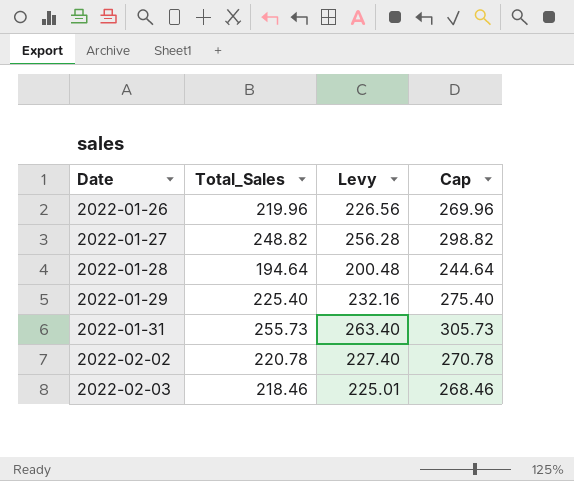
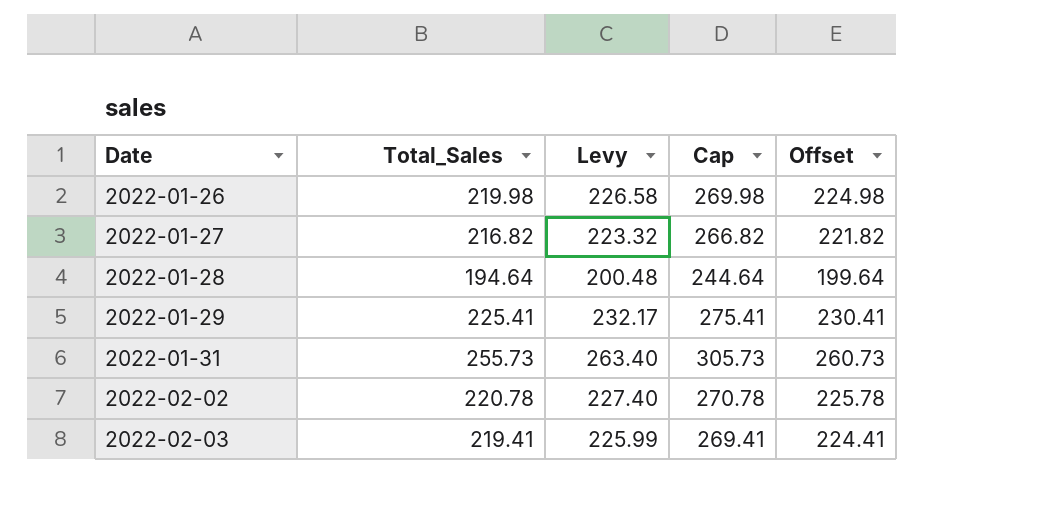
column Offset | formula: none -> [Total_Sales] + 5
2022-01-26 | Total_Sales: 219.96 -> 219.98
2022-01-26 | Levy: 226.56 -> 226.58
2022-01-26 | Cap: 269.96 -> 269.98
2022-01-27 | Total_Sales: 248.82 -> 216.82
2022-01-27 | Levy: 256.28 -> 223.32
2022-01-27 | Cap: 298.82 -> 266.82
2022-01-29 | Total_Sales: 225.40 -> 225.41
2022-01-29 | Levy: 232.16 -> 232.17
2022-01-29 | Cap: 275.40 -> 275.41
2022-02-03 | Total_Sales: 218.46 -> 219.41
2022-02-03 | Levy: 225.01 -> 225.99
2022-02-03 | Cap: 268.46 -> 269.41

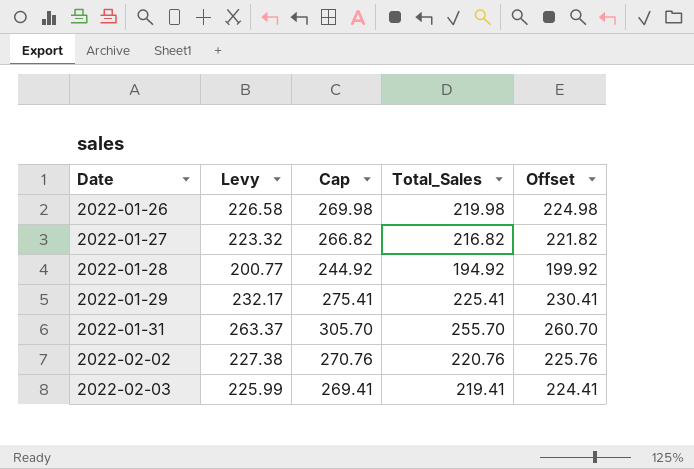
column Total_Sales | position: 2 -> 4
2022-01-28 | Levy: 200.48 -> 200.77
2022-01-28 | Cap: 244.64 -> 244.92
2022-01-28 | Total_Sales: 194.64 -> 194.92
2022-01-28 | Offset: 199.64 -> 199.92
2022-01-31 | Levy: 263.40 -> 263.37
2022-01-31 | Cap: 305.73 -> 305.70
2022-01-31 | Total_Sales: 255.73 -> 255.70
2022-01-31 | Offset: 260.73 -> 260.70
2022-02-02 | Levy: 227.40 -> 227.38
2022-02-02 | Cap: 270.78 -> 270.76
2022-02-02 | Total_Sales: 220.78 -> 220.76
2022-02-02 | Offset: 225.78 -> 225.76

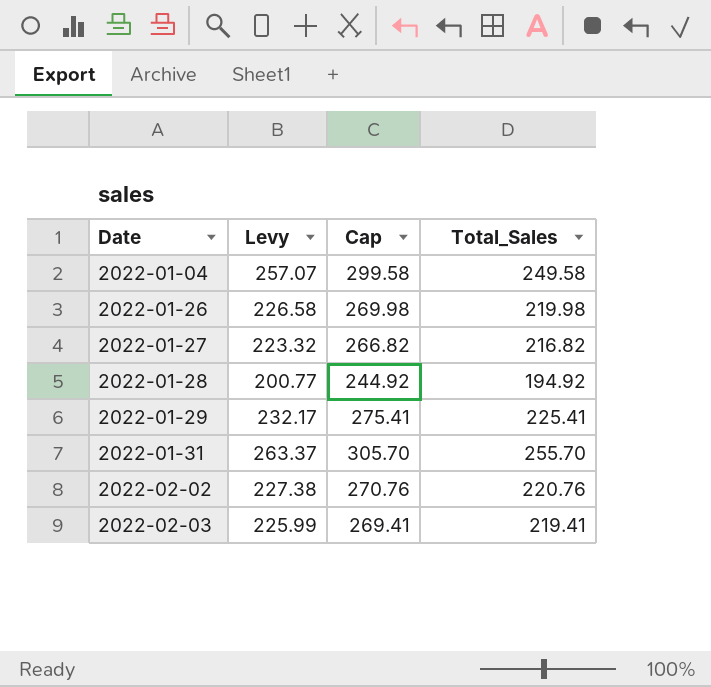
column Offset | formula: [Total_Sales] + 5 -> none
row 2022-01-04: none -> 257.07 | 299.58 | 249.58

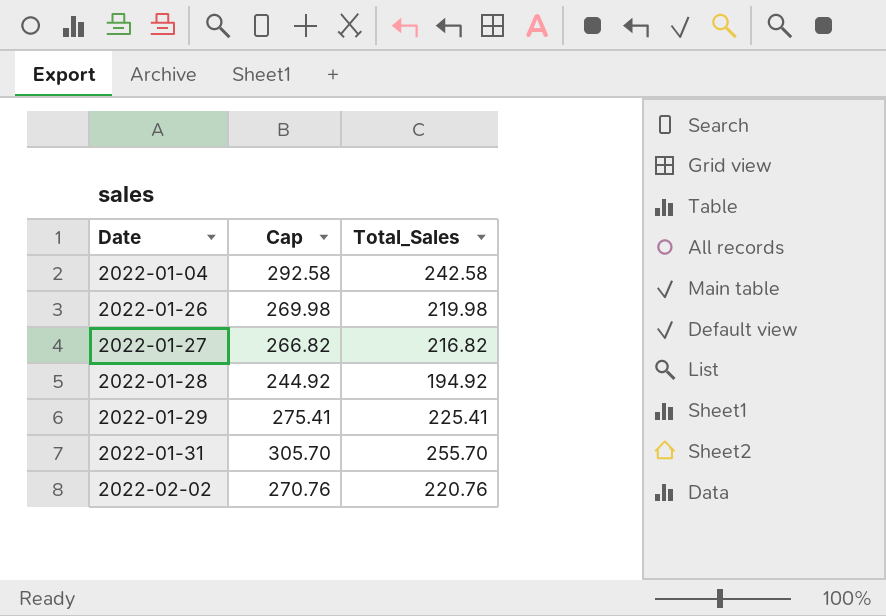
column Levy | formula: [Total_Sales] * 1.03 -> none
row 2022-02-03: 225.99 | 269.41 | 219.41 -> none
2022-01-04 | Cap: 299.58 -> 292.58
2022-01-04 | Total_Sales: 249.58 -> 242.58

